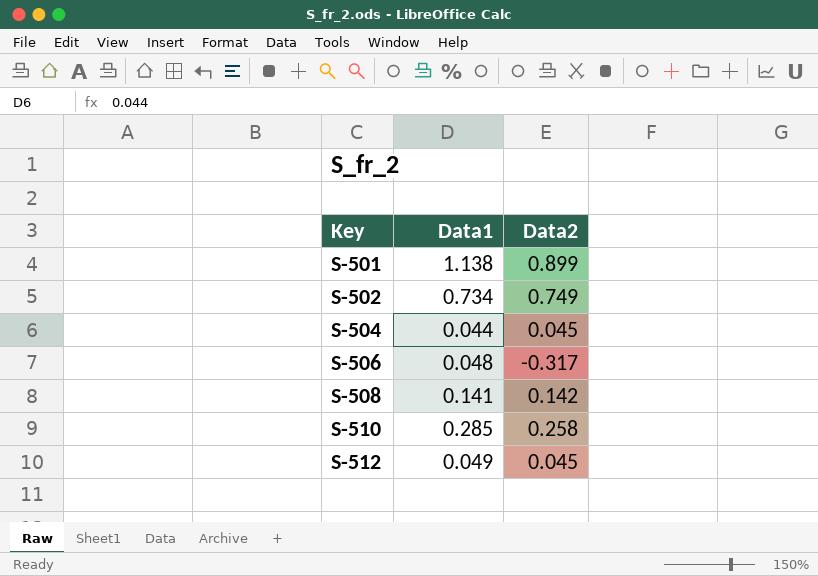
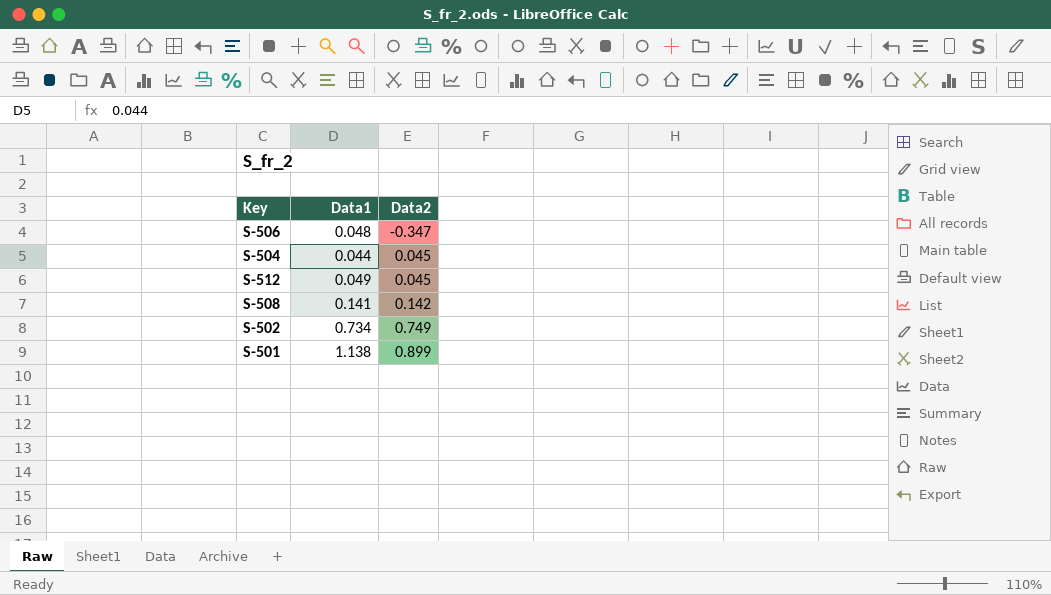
row order: Key ascending -> Data2 ascending
row S-510: 0.285 | 0.258 -> none
S-506 | Data2: -0.317 -> -0.347

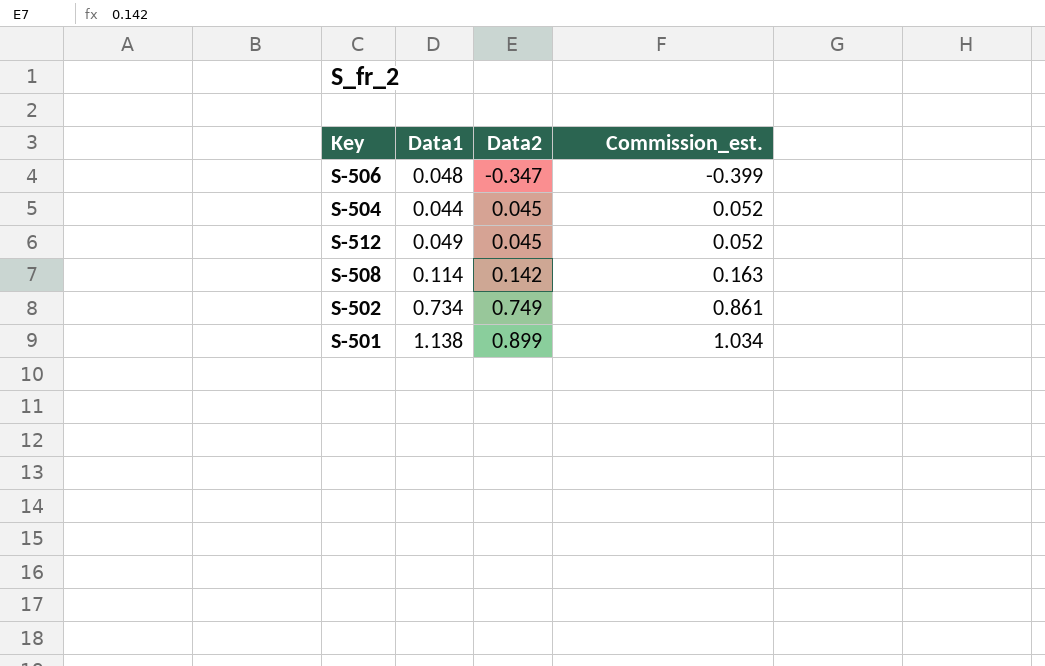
column Commission_est. | formula: none -> [Data2] * 1.15
S-508 | Data1: 0.141 -> 0.114

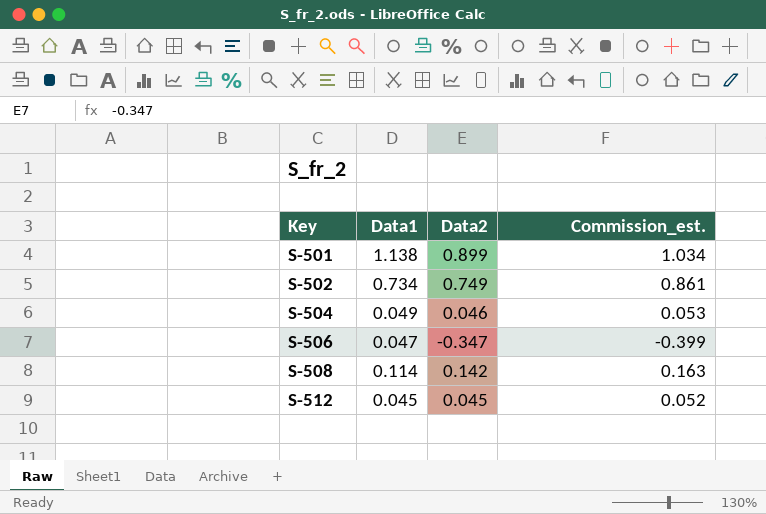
row order: Data2 ascending -> Key ascending
S-504 | Data1: 0.044 -> 0.049
S-504 | Data2: 0.045 -> 0.046
S-504 | Commission_est.: 0.052 -> 0.053
S-506 | Data1: 0.048 -> 0.047
S-512 | Data1: 0.049 -> 0.045

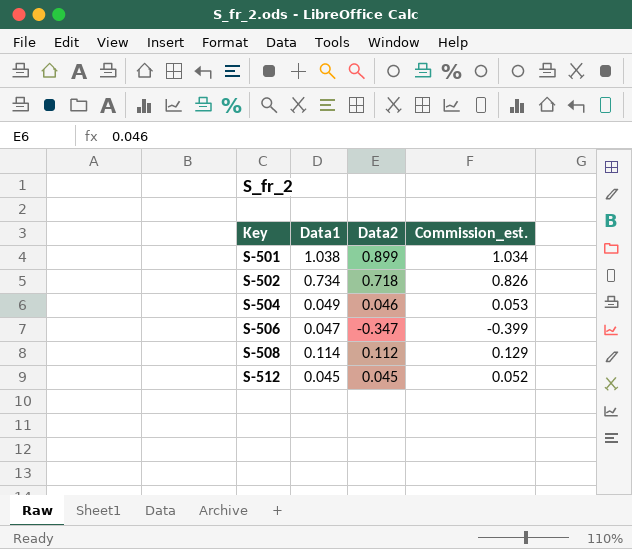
S-501 | Data1: 1.138 -> 1.038
S-502 | Data2: 0.749 -> 0.718
S-502 | Commission_est.: 0.861 -> 0.826
S-508 | Data2: 0.142 -> 0.112
S-508 | Commission_est.: 0.163 -> 0.129

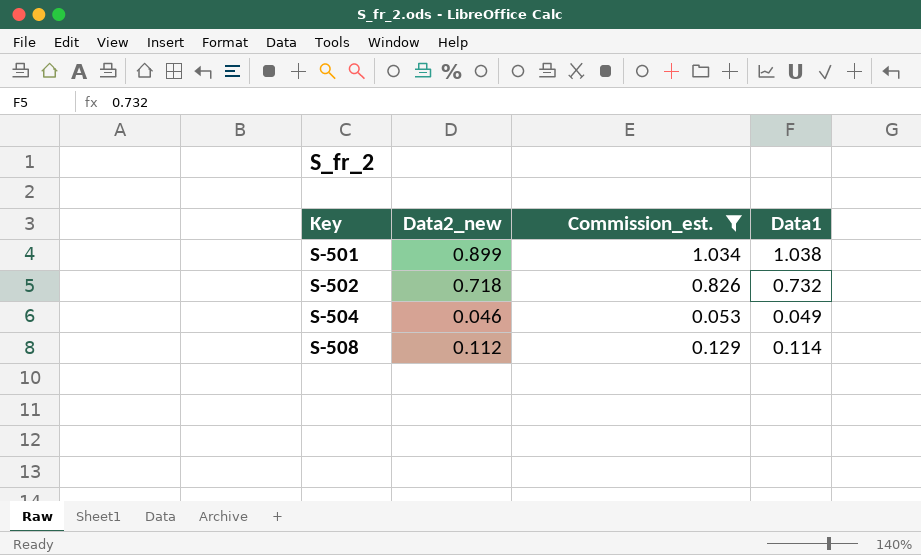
filter: none -> Commission_est. >= 0.053
column name: Data2 -> Data2_new
column Data1 | position: 2 -> 4
S-502 | Data1: 0.734 -> 0.732

